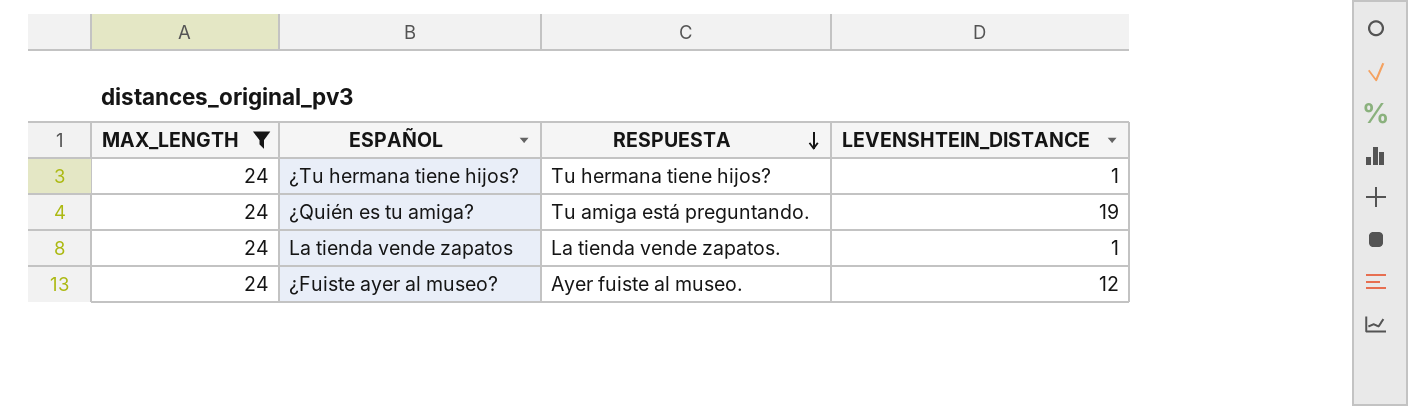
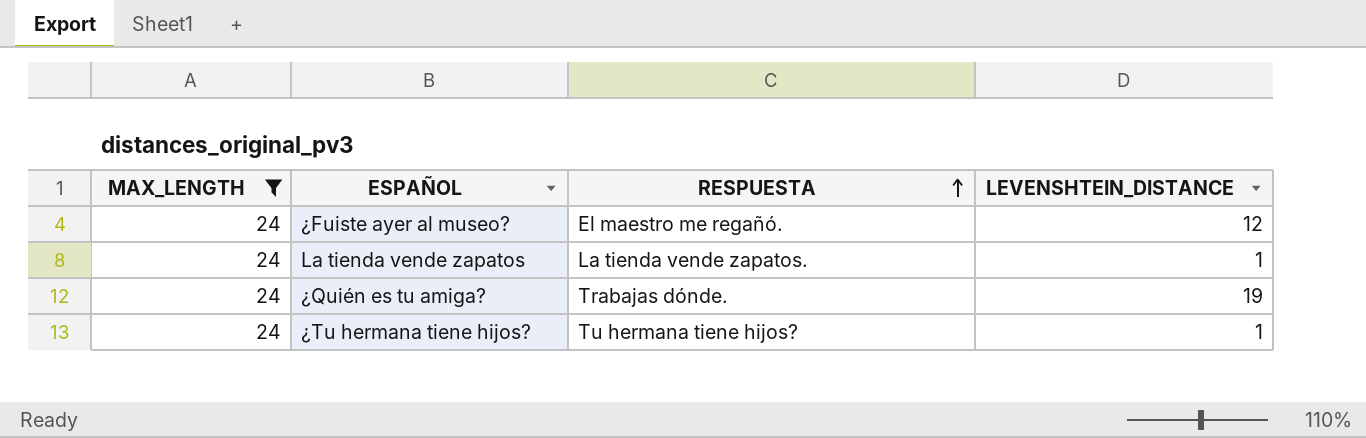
row order: RESPUESTA descending -> RESPUESTA ascending
¿Fuiste ayer al museo? | RESPUESTA: Ayer fuiste al museo. -> El maestro me regañó.
¿Quién es tu amiga? | RESPUESTA: Tu amiga está preguntando. -> Trabajas dónde.

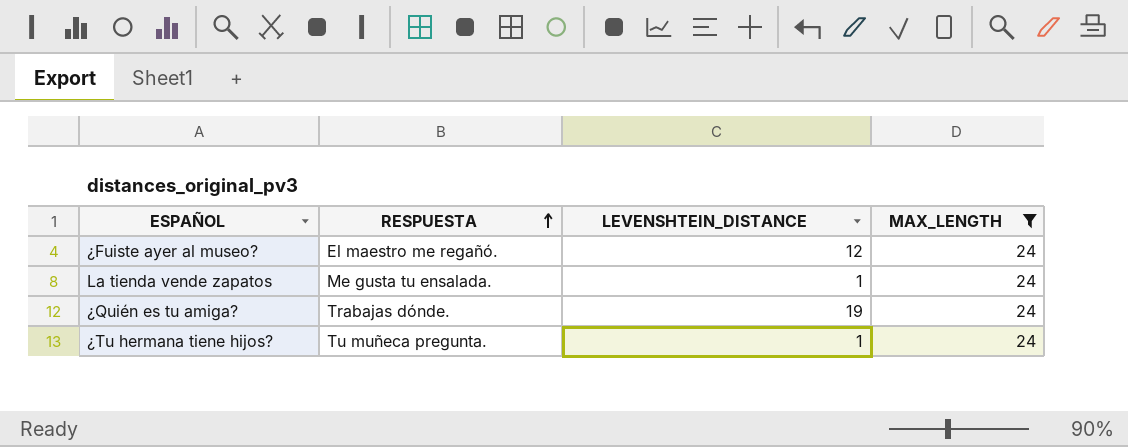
column MAX_LENGTH | position: 1 -> 4
La tienda vende zapatos | RESPUESTA: La tienda vende zapatos. -> Me gusta tu ensalada.
¿Tu hermana tiene hijos? | RESPUESTA: Tu hermana tiene hijos? -> Tu muñeca pregunta.

